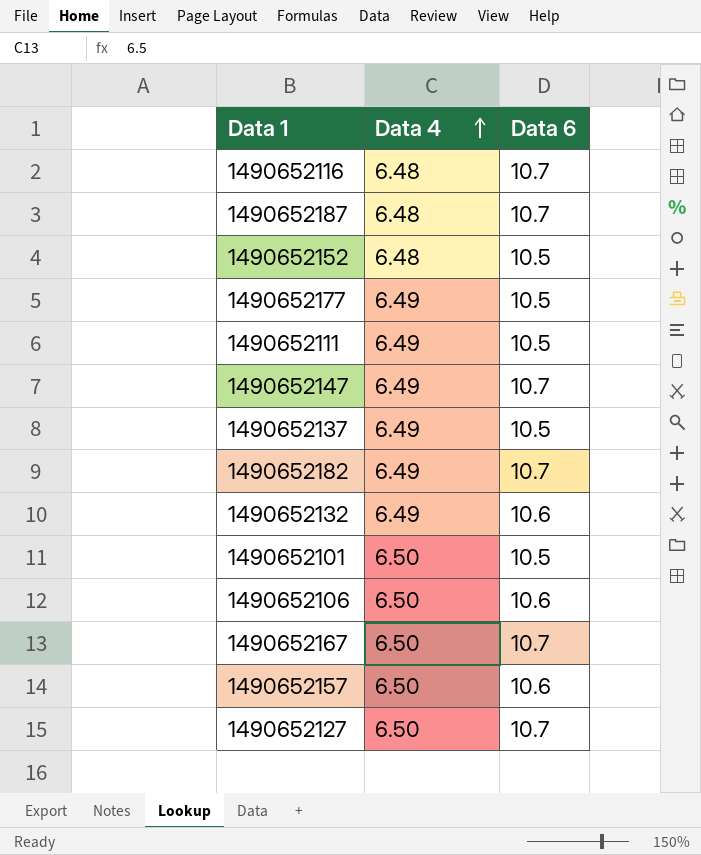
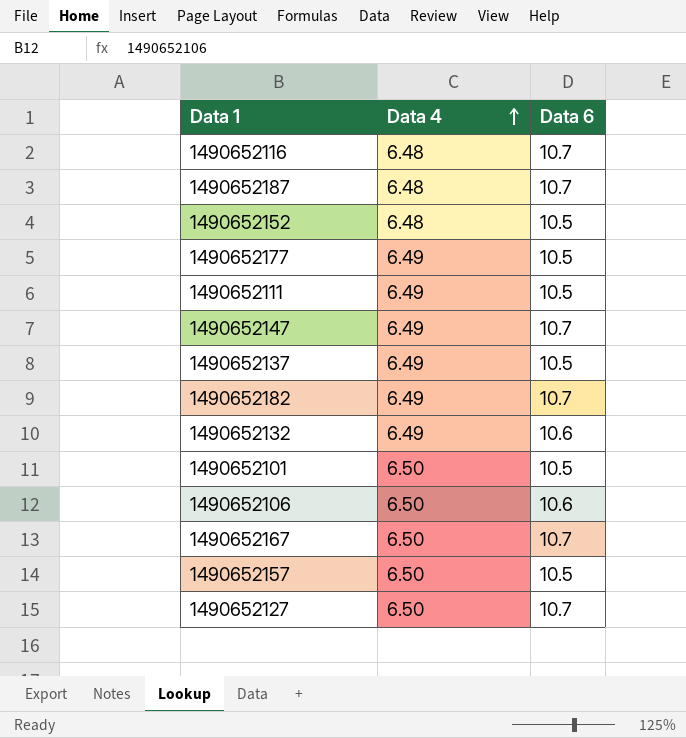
1490652157 | Data 6: 10.6 -> 10.5

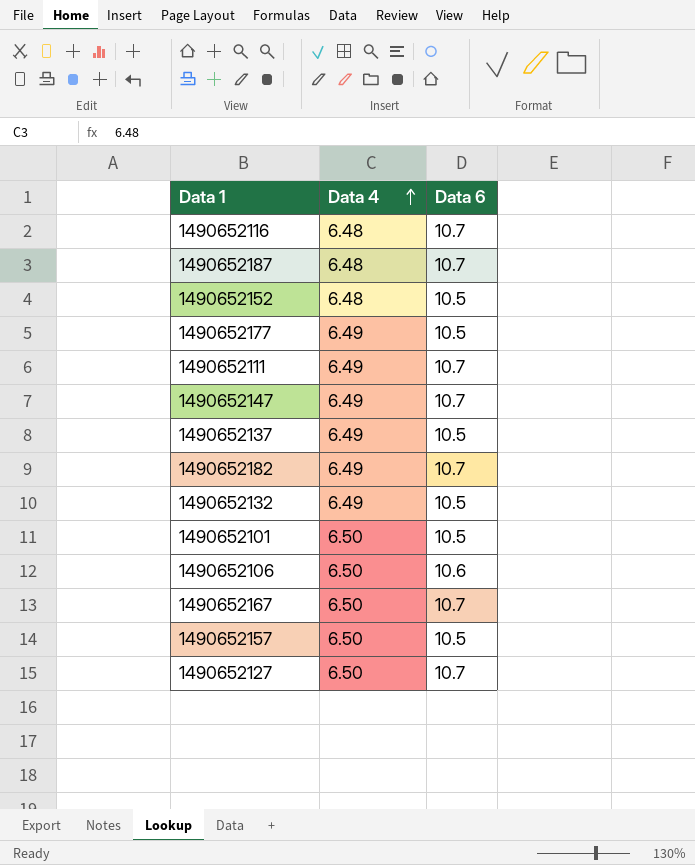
1490652111 | Data 6: 10.5 -> 10.7
1490652132 | Data 6: 10.6 -> 10.5

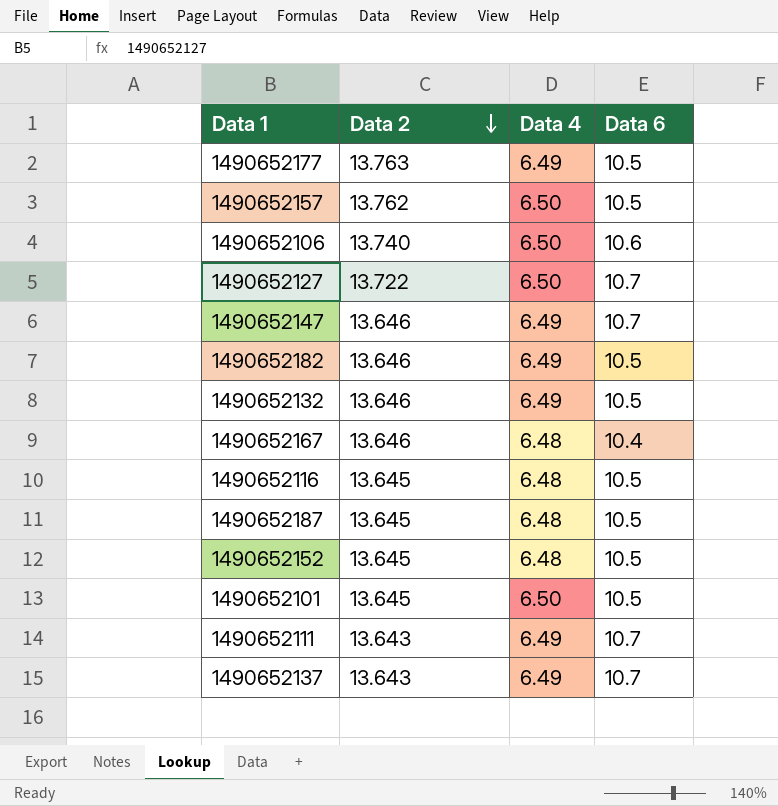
row order: Data 4 ascending -> Data 2 descending
column Data 2 | position: none -> 2
1490652182 | Data 6: 10.7 -> 10.5
1490652167 | Data 4: 6.50 -> 6.48
1490652167 | Data 6: 10.7 -> 10.4
1490652116 | Data 6: 10.7 -> 10.5
1490652187 | Data 6: 10.7 -> 10.5
1490652137 | Data 6: 10.5 -> 10.7

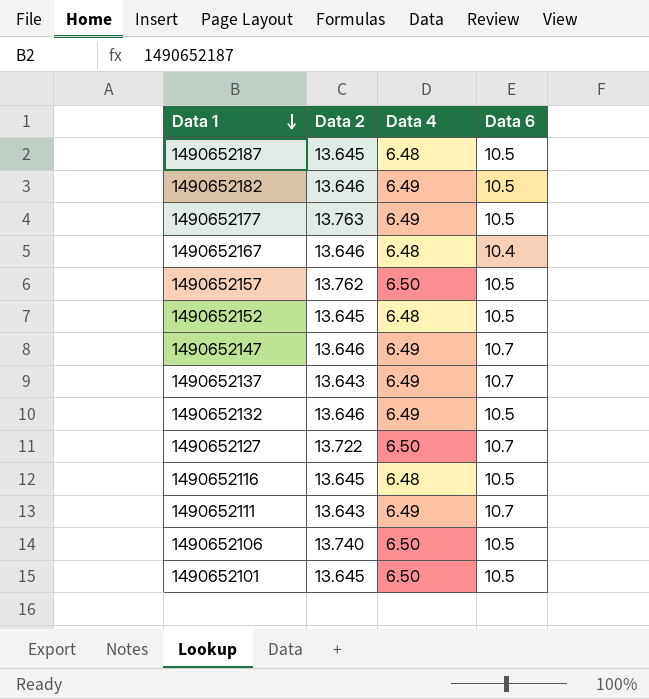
row order: Data 2 descending -> Data 1 descending
1490652106 | Data 6: 10.6 -> 10.5

